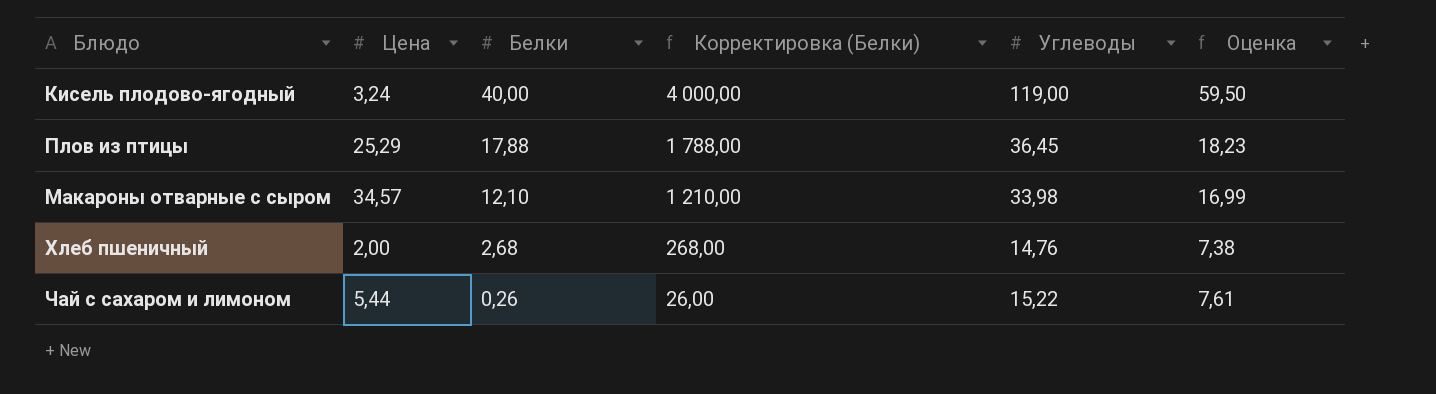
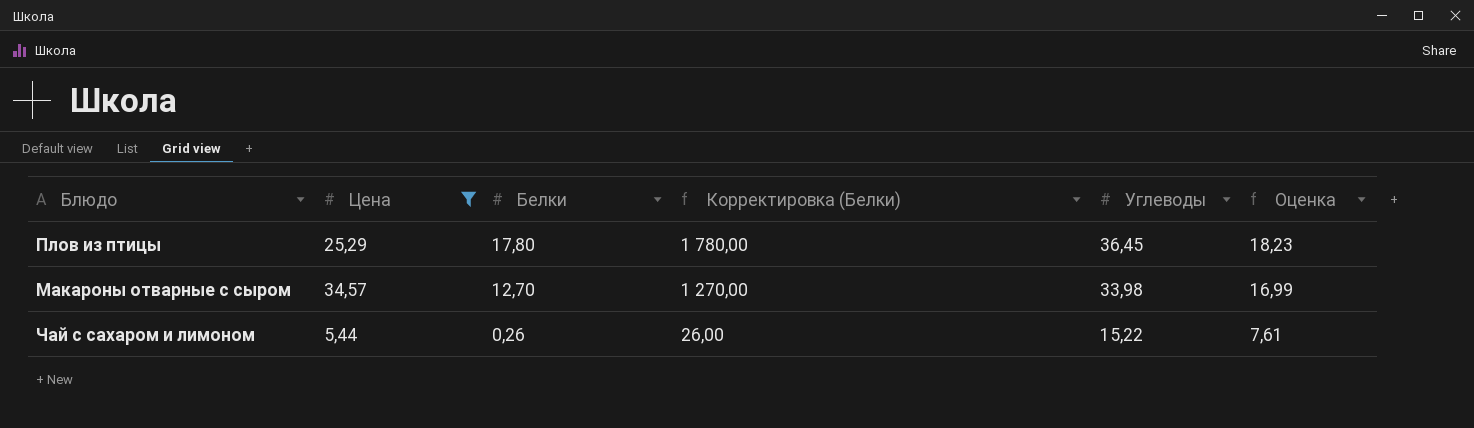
filter: none -> Цена >= 5,44
Плов из птицы | Белки: 17,88 -> 17,80
Плов из птицы | Корректировка (Белки): 1 788,00 -> 1 780,00
Макароны отварные с сыром | Белки: 12,10 -> 12,70
Макароны отварные с сыром | Корректировка (Белки): 1 210,00 -> 1 270,00

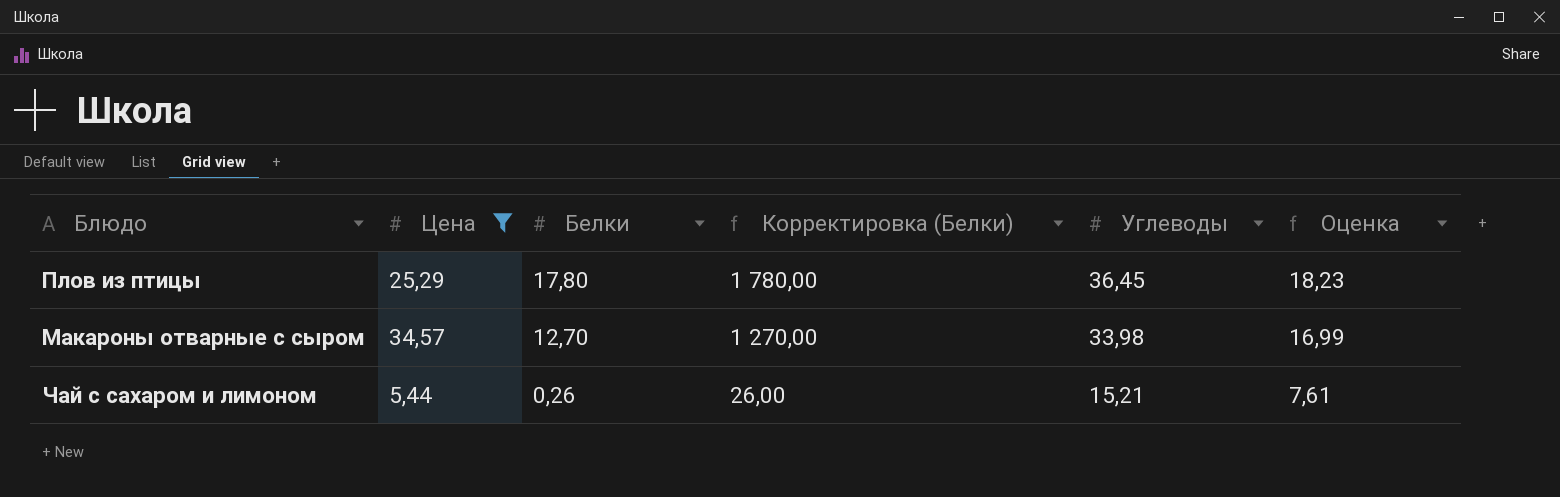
Чай с сахаром и лимоном | Углеводы: 15,22 -> 15,21

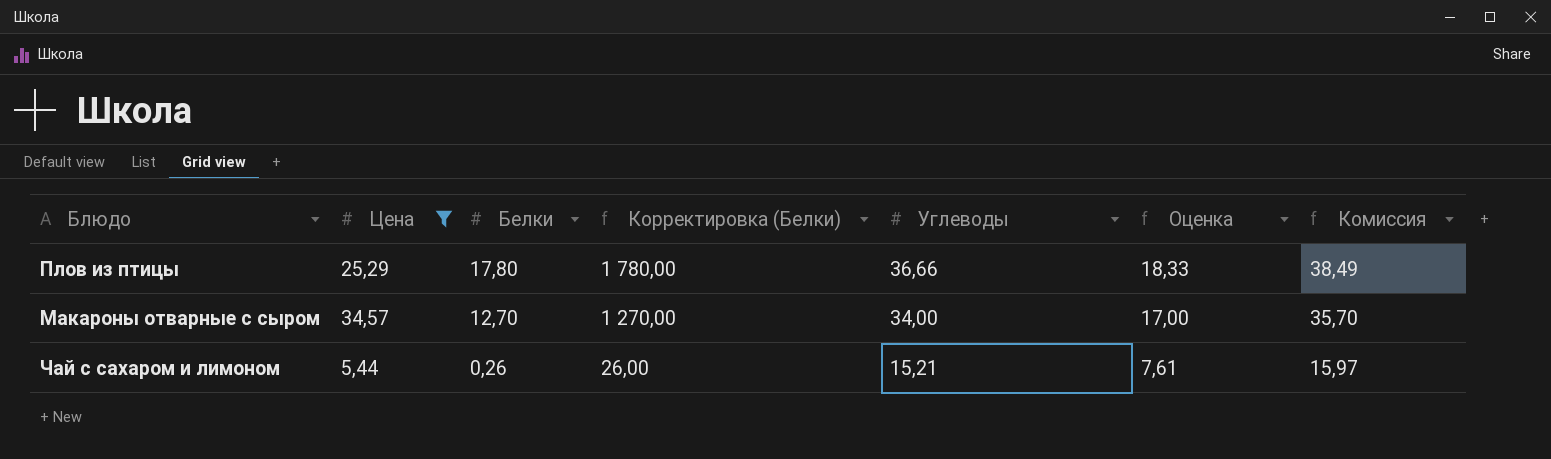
column Комиссия | formula: none -> [Углеводы] * 1,05
Плов из птицы | Углеводы: 36,45 -> 36,66
Плов из птицы | Оценка: 18,23 -> 18,33
Макароны отварные с сыром | Углеводы: 33,98 -> 34,00
Макароны отварные с сыром | Оценка: 16,99 -> 17,00

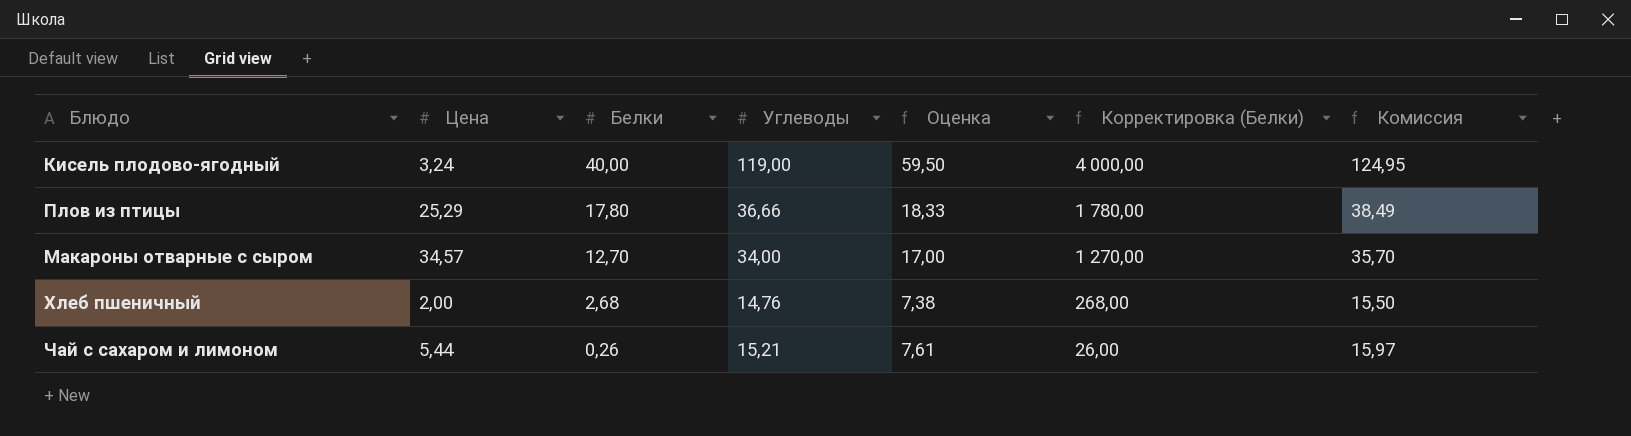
filter: Цена >= 5,44 -> none
column Корректировка (Белки) | position: 4 -> 6

